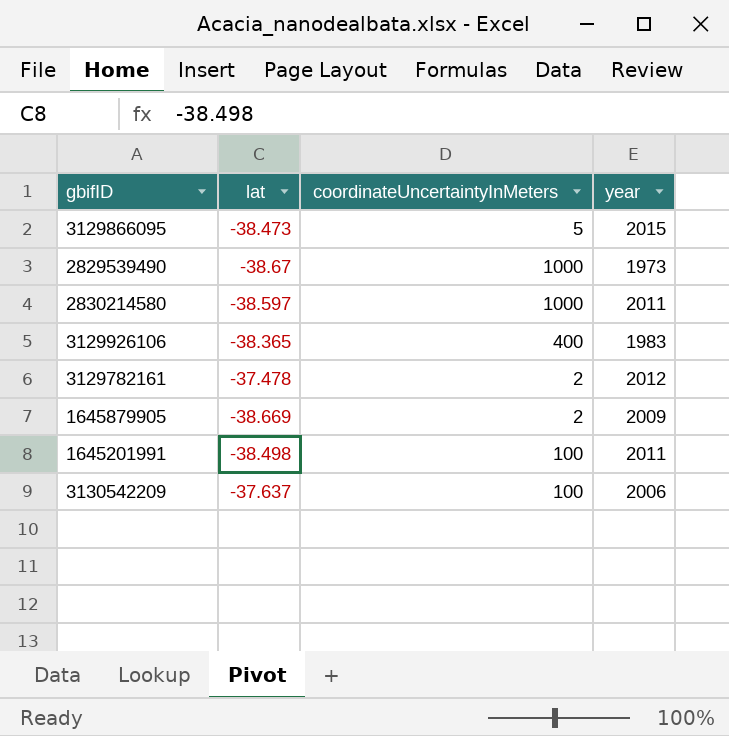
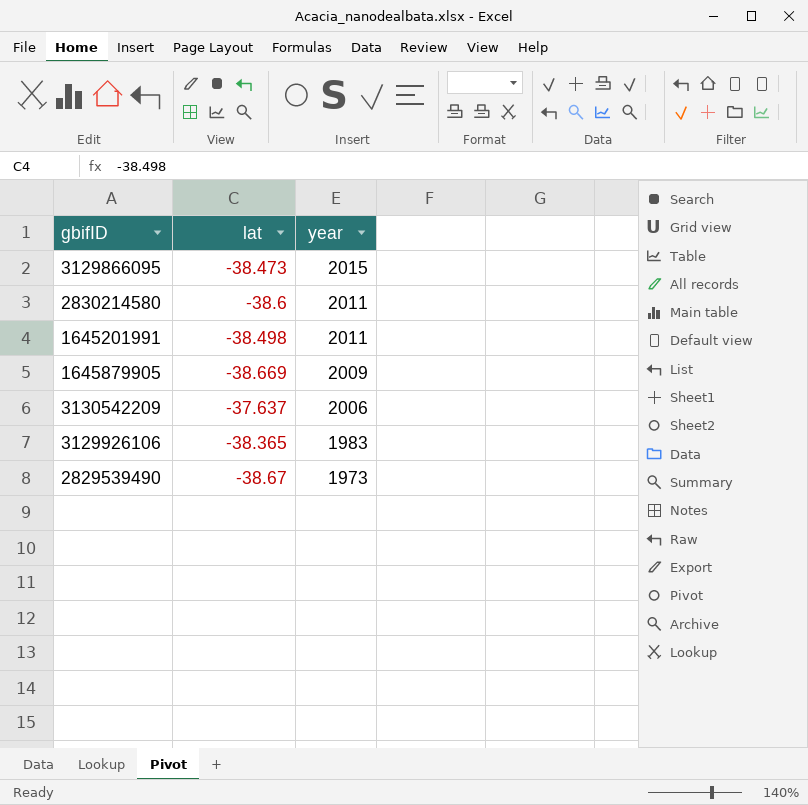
row order: none -> year descending
column coordinateUncertaintyInMeters | position: 3 -> none
row 3129782161: -37.478 | 2 | 2012 -> none
2830214580 | lat: -38.597 -> -38.6

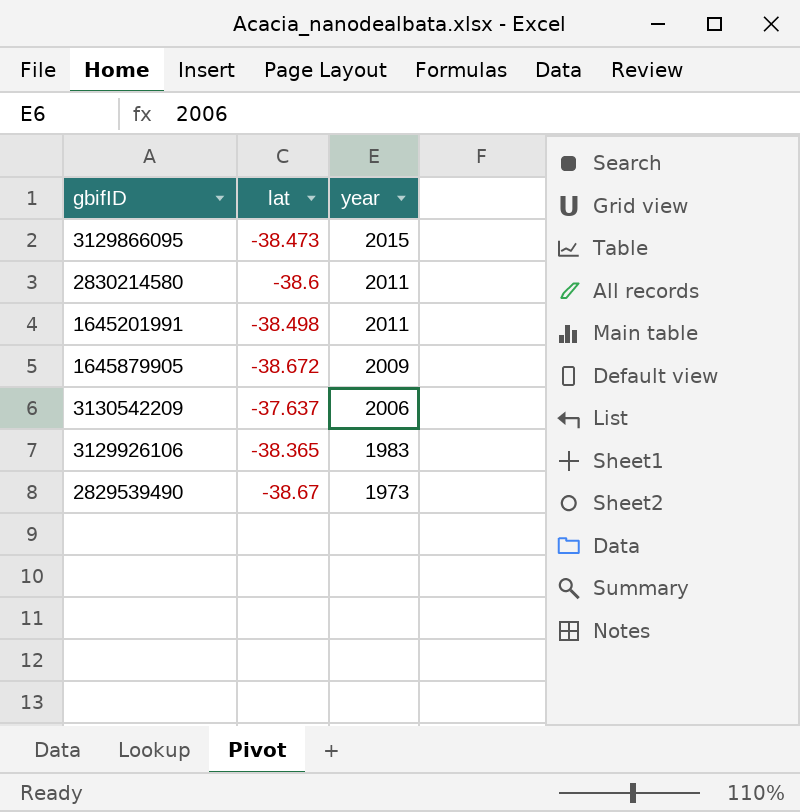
1645879905 | lat: -38.669 -> -38.672

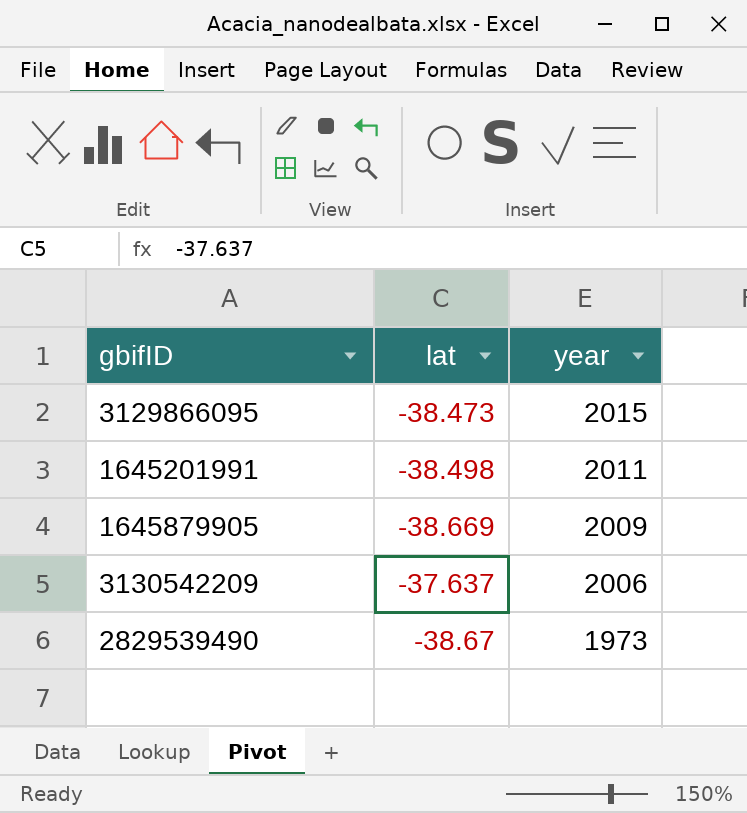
row 2830214580: -38.6 | 2011 -> none
row 3129926106: -38.365 | 1983 -> none
1645879905 | lat: -38.672 -> -38.669

